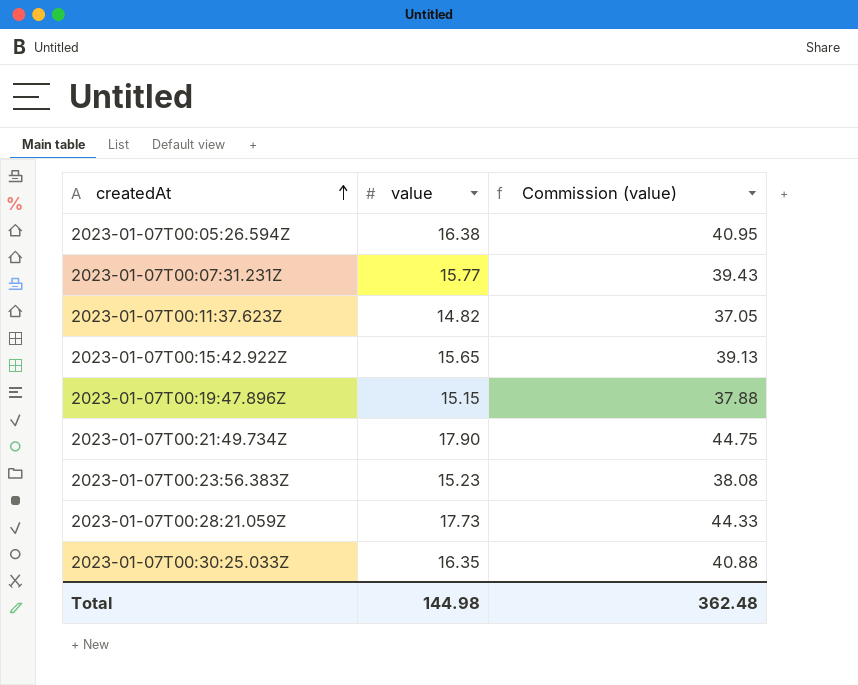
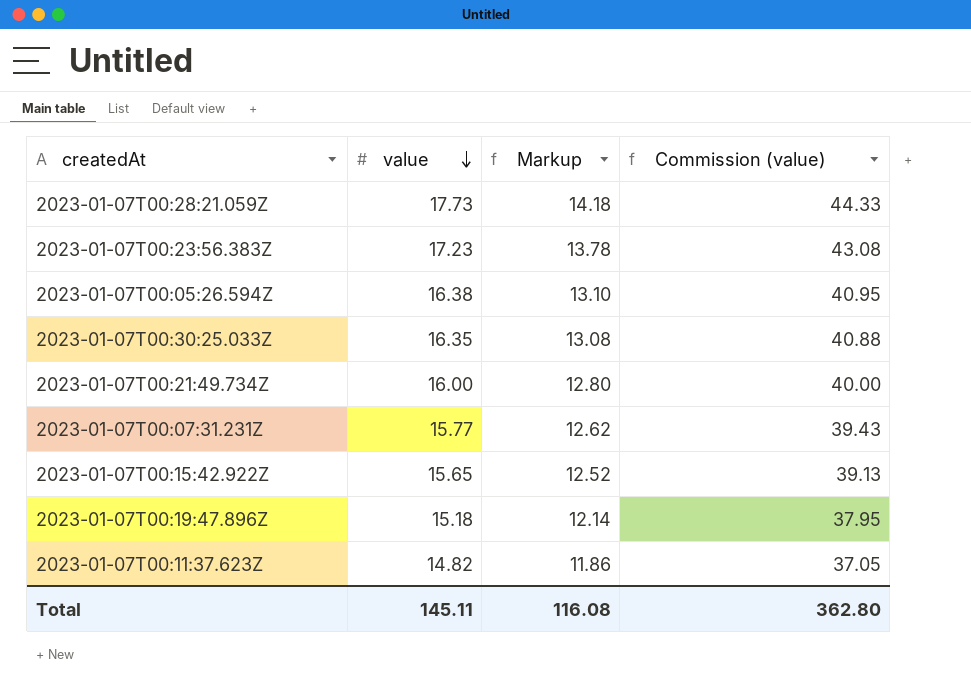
row order: createdAt ascending -> value descending
column Markup | formula: none -> [value] * 0.8
2023-01-07T00:23:56.383Z | value: 15.23 -> 17.23
2023-01-07T00:23:56.383Z | Commission (value): 38.08 -> 43.08
2023-01-07T00:21:49.734Z | value: 17.90 -> 16.00
2023-01-07T00:21:49.734Z | Commission (value): 44.75 -> 40.00
2023-01-07T00:19:47.896Z | value: 15.15 -> 15.18
2023-01-07T00:19:47.896Z | Commission (value): 37.88 -> 37.95
Total | value: 144.98 -> 145.11
Total | Commission (value): 362.48 -> 362.80

